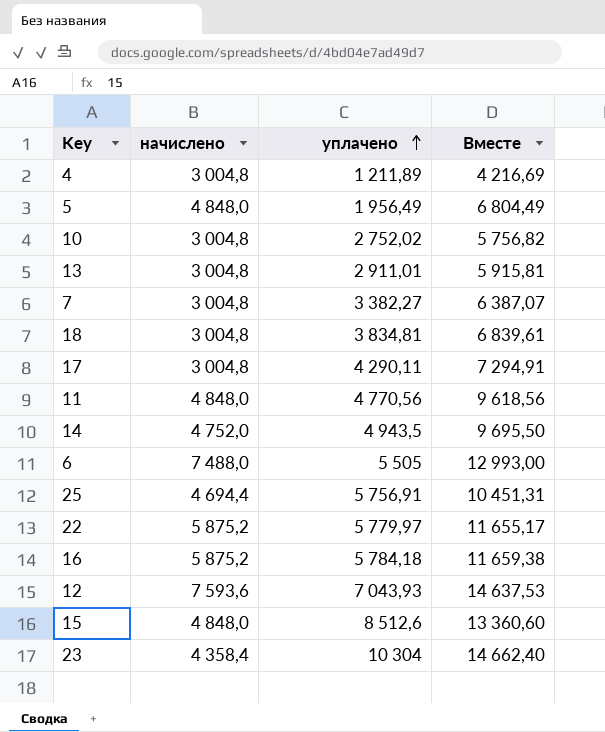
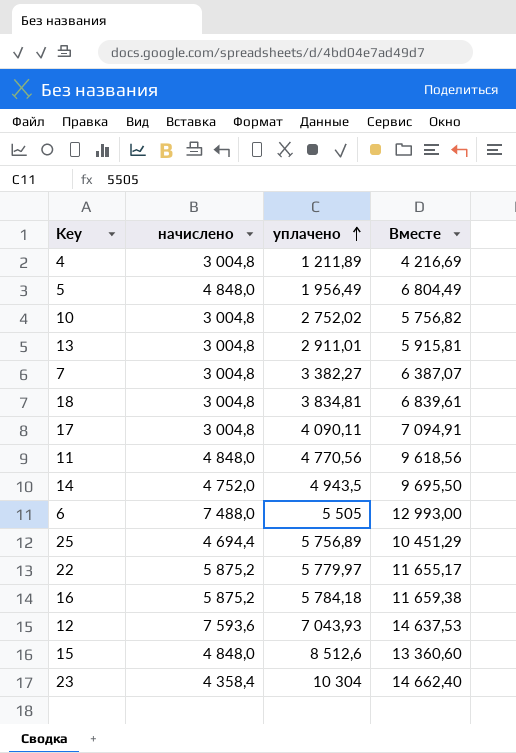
17 | уплачено: 4 290,11 -> 4 090,11
17 | Вместе: 7 294,91 -> 7 094,91
25 | уплачено: 5 756,91 -> 5 756,89
25 | Вместе: 10 451,31 -> 10 451,29

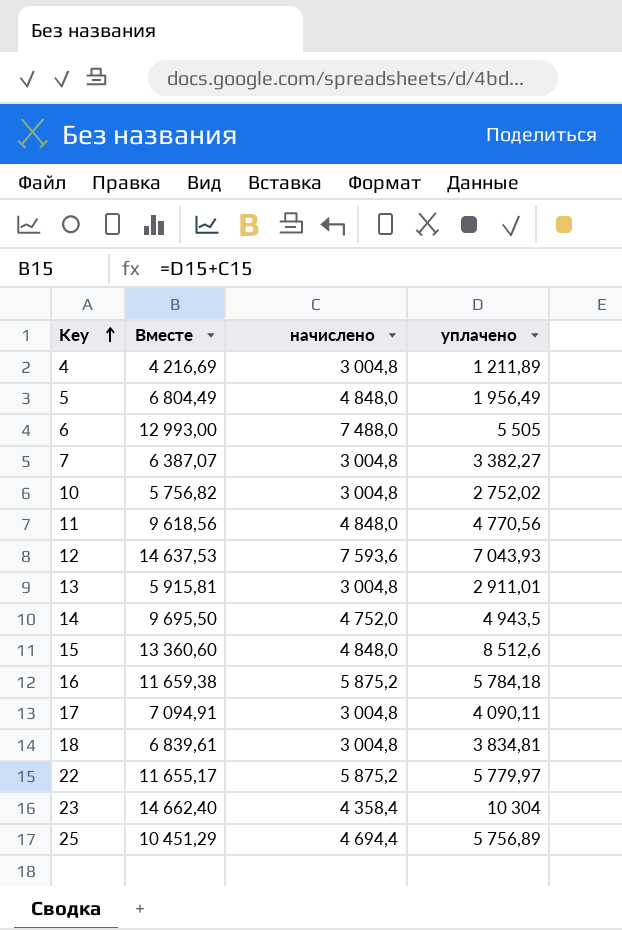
row order: уплачено ascending -> Key ascending
column Вместе | position: 4 -> 2

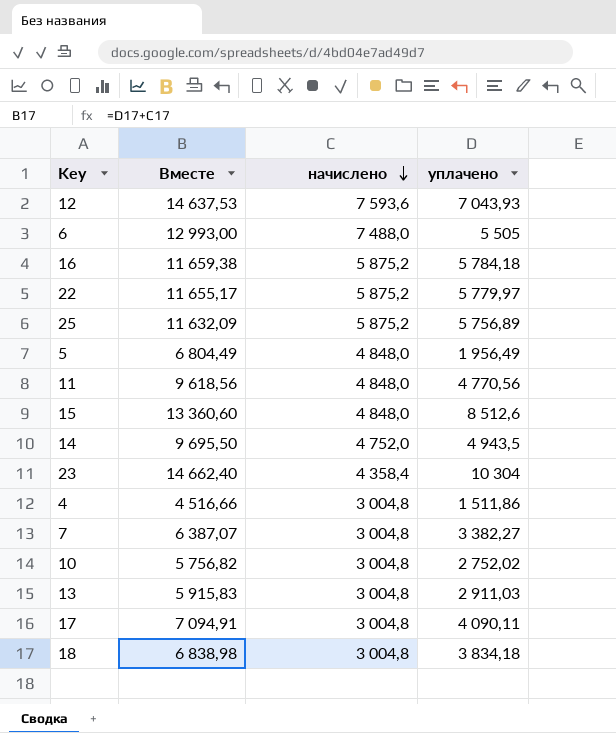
row order: Key ascending -> начислено descending
25 | Вместе: 10 451,29 -> 11 632,09
25 | начислено: 4 694,4 -> 5 875,2
4 | Вместе: 4 216,69 -> 4 516,66
4 | уплачено: 1 211,89 -> 1 511,86
13 | Вместе: 5 915,81 -> 5 915,83
13 | уплачено: 2 911,01 -> 2 911,03
18 | Вместе: 6 839,61 -> 6 838,98
18 | уплачено: 3 834,81 -> 3 834,18

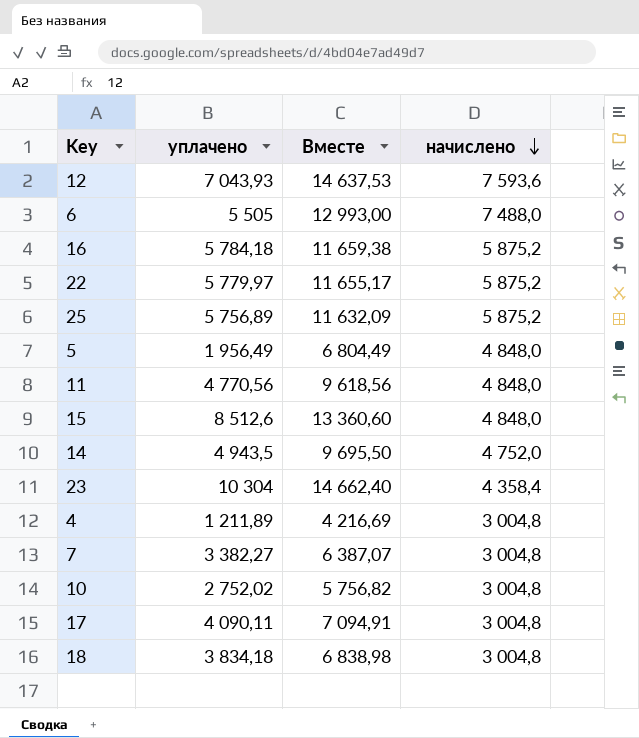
column уплачено | position: 4 -> 2
row 13: 5 915,83 | 3 004,8 | 2 911,03 -> none
4 | уплачено: 1 511,86 -> 1 211,89
4 | Вместе: 4 516,66 -> 4 216,69

